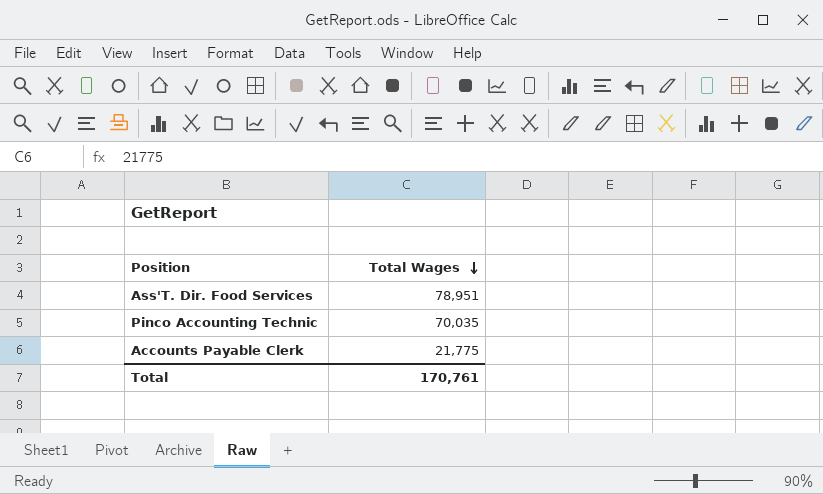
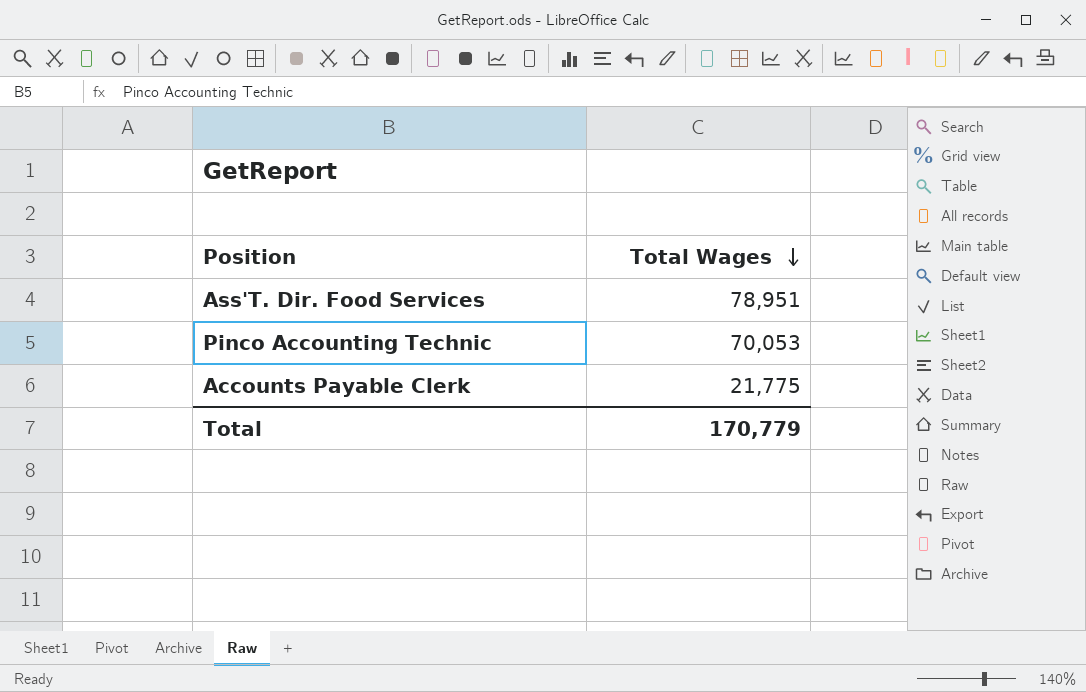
Pinco Accounting Technic | Total Wages: 70,035 -> 70,053
Total | Total Wages: 170,761 -> 170,779

